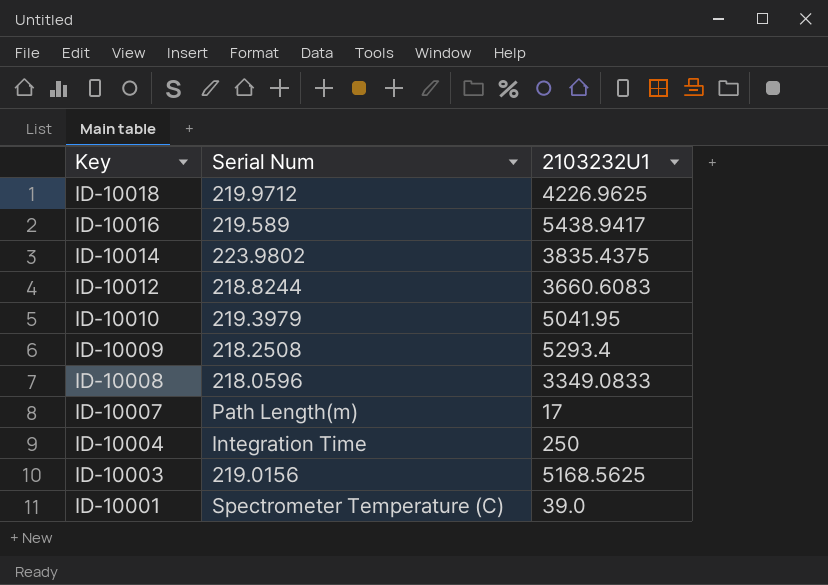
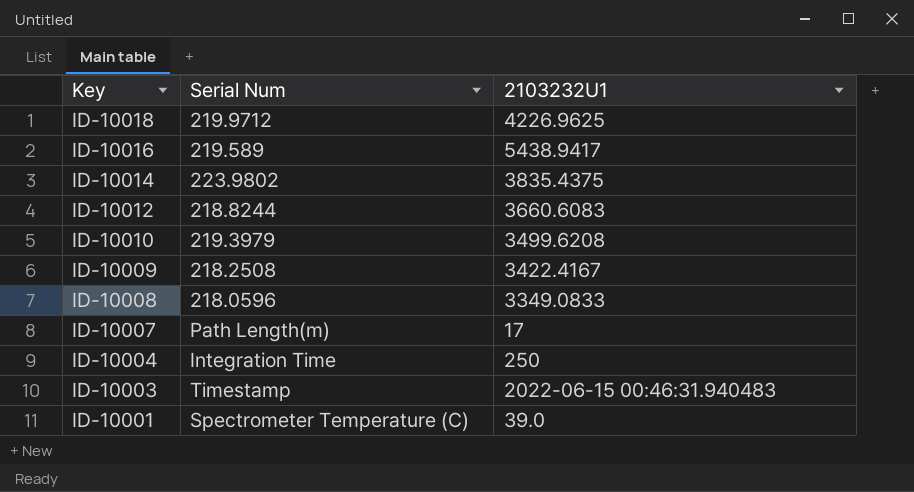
ID-10010 | 2103232U1: 5041.95 -> 3499.6208
ID-10009 | 2103232U1: 5293.4 -> 3422.4167
ID-10003 | Serial Num: 219.0156 -> Timestamp
ID-10003 | 2103232U1: 5168.5625 -> 2022-06-15 00:46:31.940483

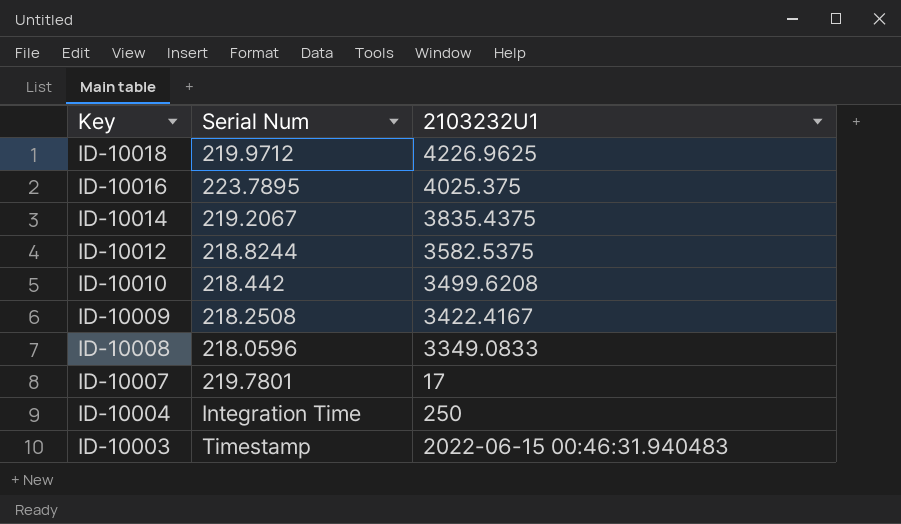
row ID-10001: Spectrometer Temperature (C) | 39.0 -> none
ID-10016 | Serial Num: 219.589 -> 223.7895
ID-10016 | 2103232U1: 5438.9417 -> 4025.375
ID-10014 | Serial Num: 223.9802 -> 219.2067
ID-10012 | 2103232U1: 3660.6083 -> 3582.5375
ID-10010 | Serial Num: 219.3979 -> 218.442
ID-10007 | Serial Num: Path Length(m) -> 219.7801

